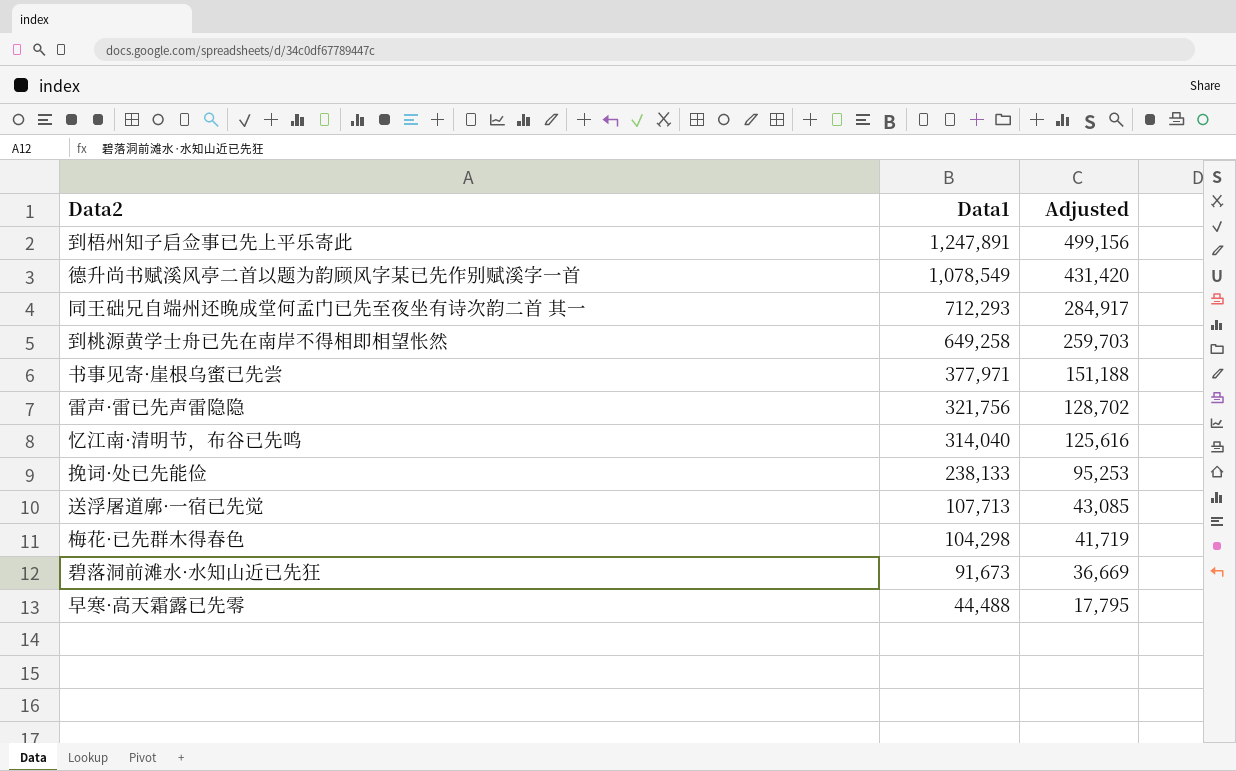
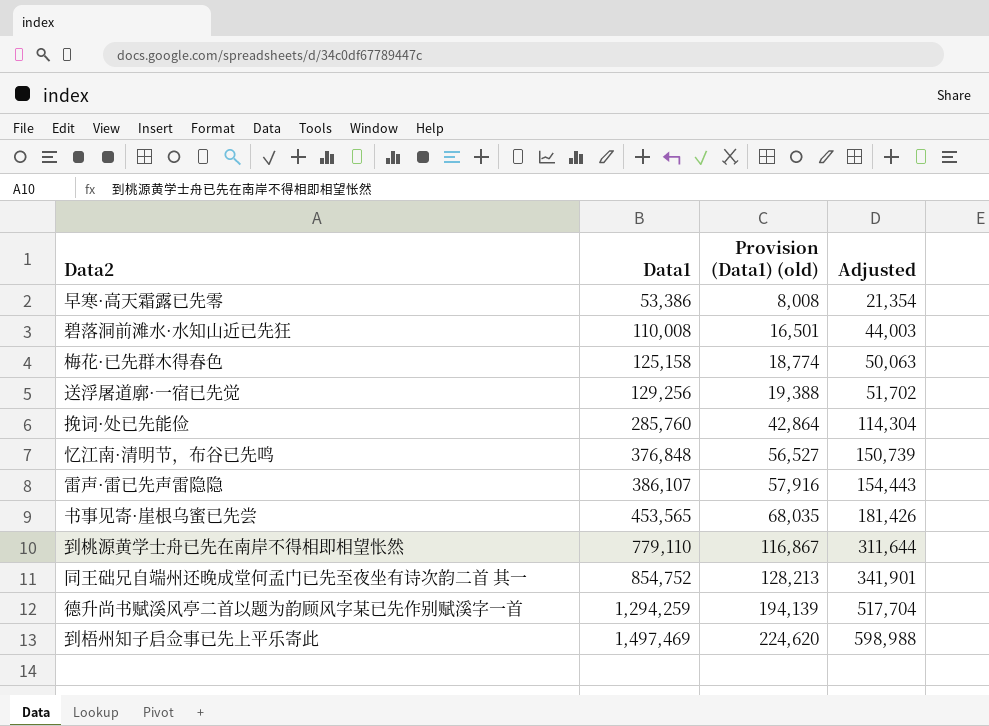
row order: Data1 descending -> Data1 ascending
column Provision (Data1) (old) | formula: none -> [Data1] * 0.15
早寒·高天霜露已先零 | Data1: 44,488 -> 53,386
早寒·高天霜露已先零 | Adjusted: 17,795 -> 21,354
碧落洞前滩水·水知山近已先狂 | Data1: 91,673 -> 110,008
碧落洞前滩水·水知山近已先狂 | Adjusted: 36,669 -> 44,003
梅花·已先群木得春色 | Data1: 104,298 -> 125,158
梅花·已先群木得春色 | Adjusted: 41,719 -> 50,063
送浮屠道廓·一宿已先觉 | Data1: 107,713 -> 129,256
送浮屠道廓·一宿已先觉 | Adjusted: 43,085 -> 51,702
挽词·处已先能俭 | Data1: 238,133 -> 285,760
挽词·处已先能俭 | Adjusted: 95,253 -> 114,304
忆江南·清明节，布谷已先鸣 | Data1: 314,040 -> 376,848
忆江南·清明节，布谷已先鸣 | Adjusted: 125,616 -> 150,739
雷声·雷已先声雷隐隐 | Data1: 321,756 -> 386,107
雷声·雷已先声雷隐隐 | Adjusted: 128,702 -> 154,443
书事见寄·崖根乌蜜已先尝 | Data1: 377,971 -> 453,565
书事见寄·崖根乌蜜已先尝 | Adjusted: 151,188 -> 181,426
到桃源黄学士舟已先在南岸不得相即相望怅然 | Data1: 649,258 -> 779,110
到桃源黄学士舟已先在南岸不得相即相望怅然 | Adjusted: 259,703 -> 311,644
同王础兄自端州还晚成堂何孟门已先至夜坐有诗次韵二首 其一 | Data1: 712,293 -> 854,752
同王础兄自端州还晚成堂何孟门已先至夜坐有诗次韵二首 其一 | Adjusted: 284,917 -> 341,901
德升尚书赋溪风亭二首以题为韵顾风字某已先作别赋溪字一首 | Data1: 1,078,549 -> 1,294,259
德升尚书赋溪风亭二首以题为韵顾风字某已先作别赋溪字一首 | Adjusted: 431,420 -> 517,704
到梧州知子启佥事已先上平乐寄此 | Data1: 1,247,891 -> 1,497,469
到梧州知子启佥事已先上平乐寄此 | Adjusted: 499,156 -> 598,988

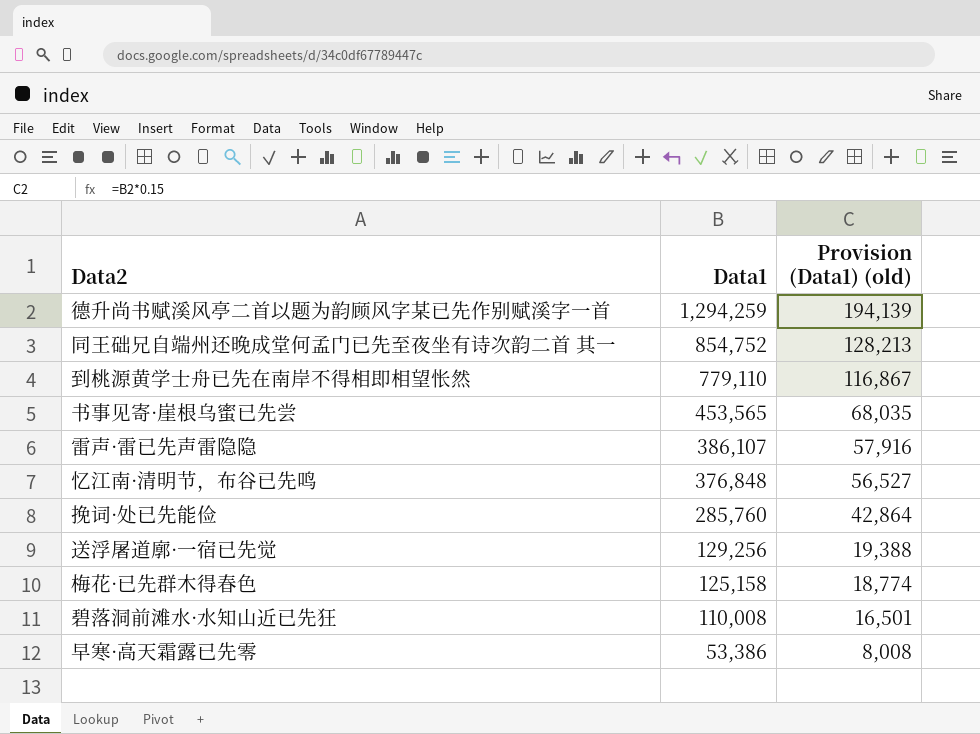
row order: Data1 ascending -> Data1 descending
column Adjusted | formula: [Data1] * 0.4 -> none
row 到梧州知子启佥事已先上平乐寄此: 1,497,469 | 224,620 | 598,988 -> none

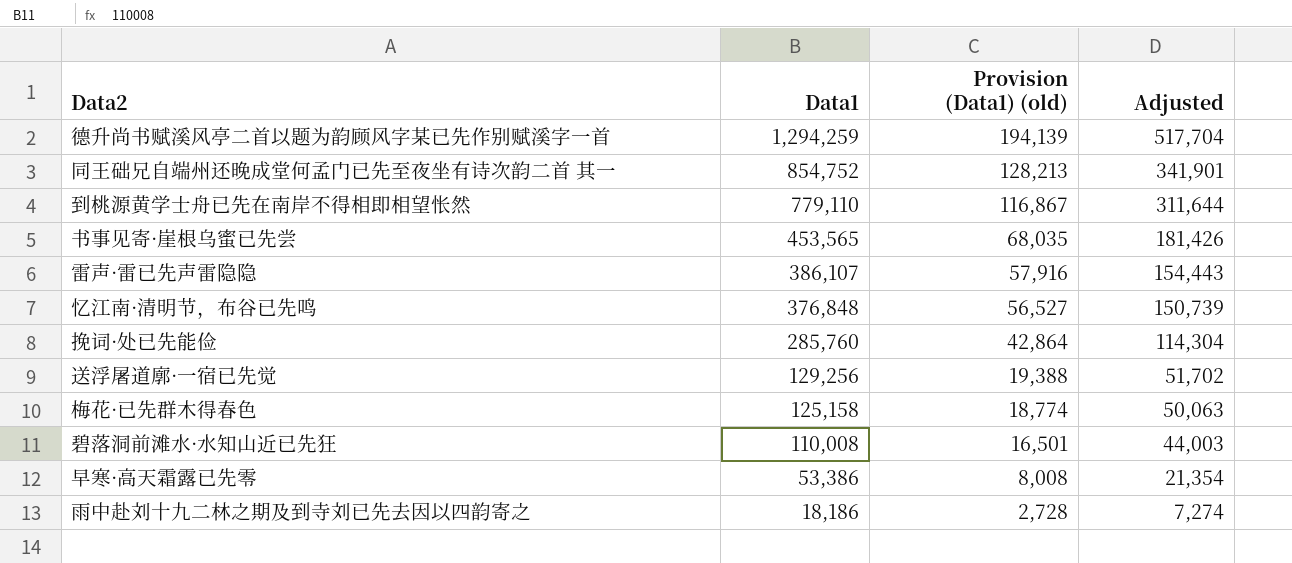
column Adjusted | formula: none -> [Data1] * 0.4
row 雨中赴刘十九二林之期及到寺刘已先去因以四韵寄之: none -> 18,186 | 2,728 | 7,274

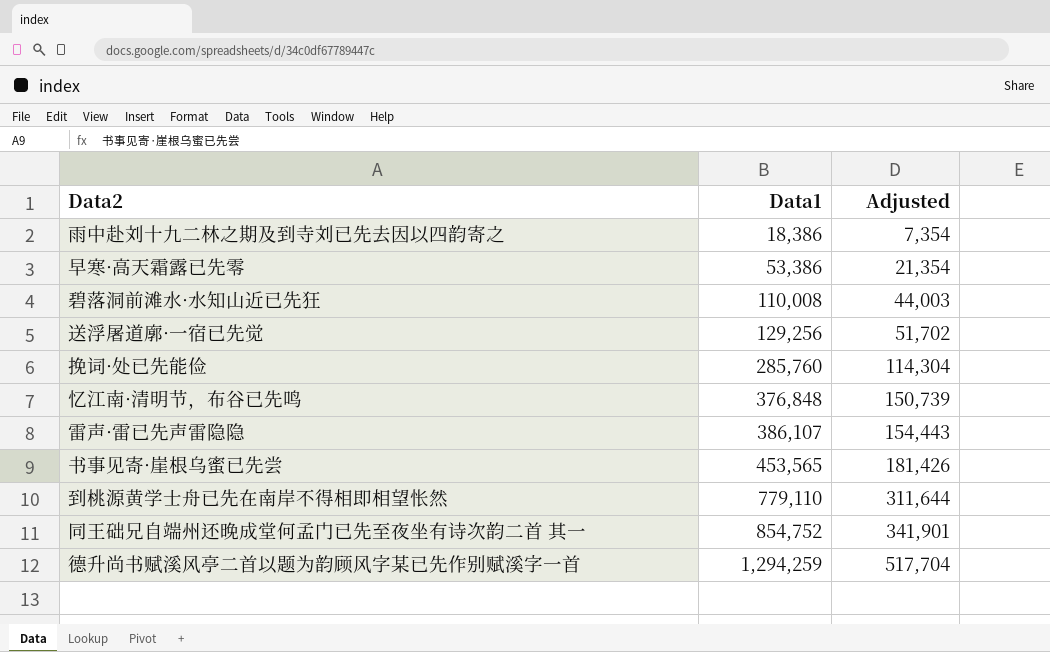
row order: Data1 descending -> Data1 ascending
column Provision (Data1) (old) | formula: [Data1] * 0.15 -> none
row 梅花·已先群木得春色: 125,158 | 18,774 | 50,063 -> none
雨中赴刘十九二林之期及到寺刘已先去因以四韵寄之 | Data1: 18,186 -> 18,386
雨中赴刘十九二林之期及到寺刘已先去因以四韵寄之 | Adjusted: 7,274 -> 7,354

